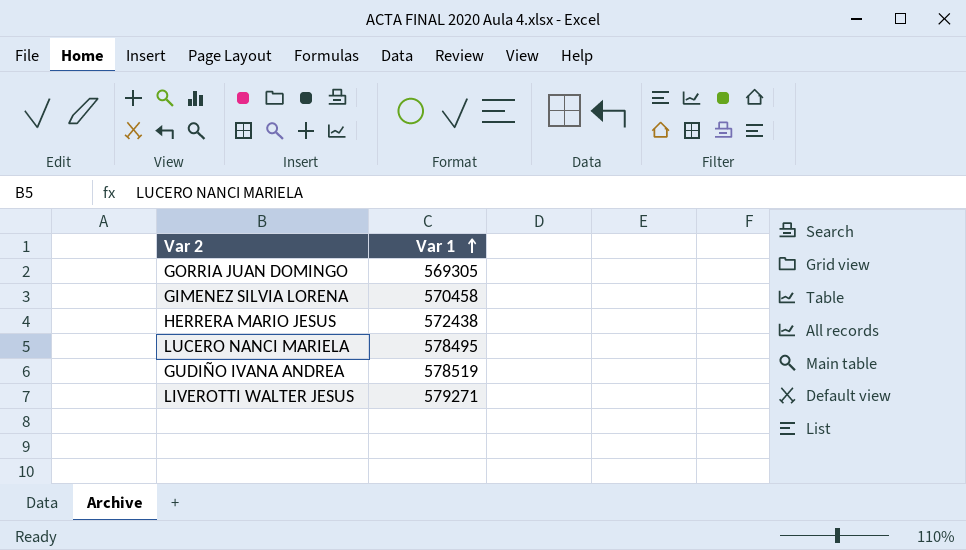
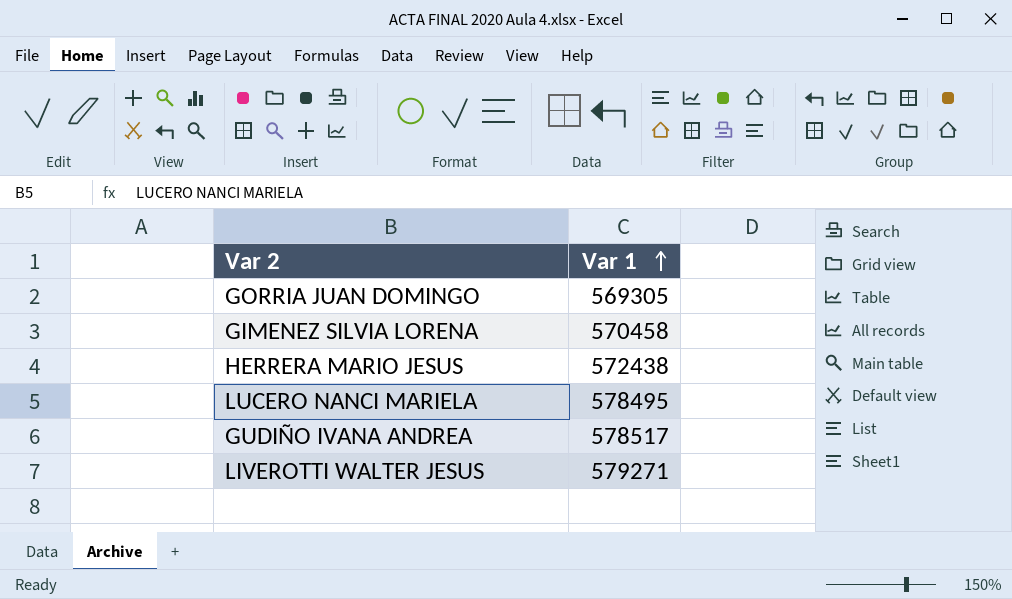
GUDIÑO IVANA ANDREA | Var 1: 578519 -> 578517

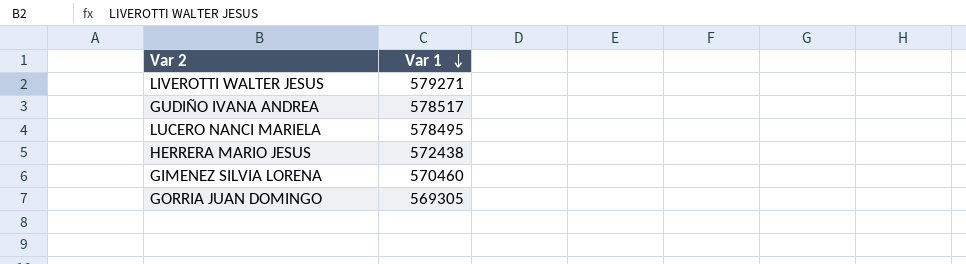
row order: Var 1 ascending -> Var 1 descending
GIMENEZ SILVIA LORENA | Var 1: 570458 -> 570460

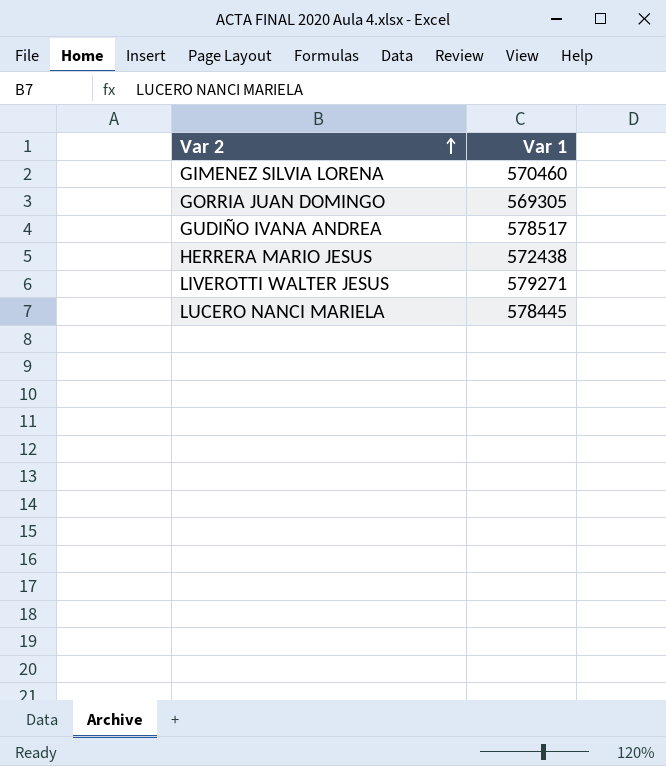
row order: Var 1 descending -> Var 2 ascending
LUCERO NANCI MARIELA | Var 1: 578495 -> 578445

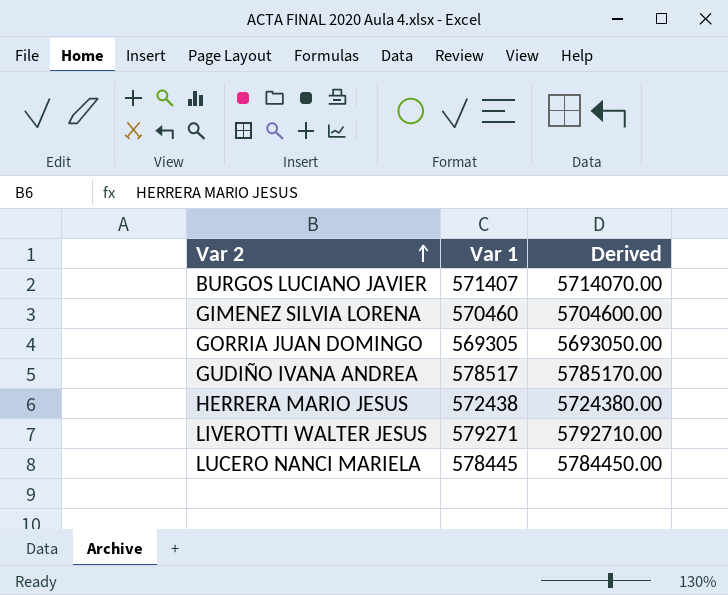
column Derived | formula: none -> [Var 1] * 10
row BURGOS LUCIANO JAVIER: none -> 571407 | 5714070.00

